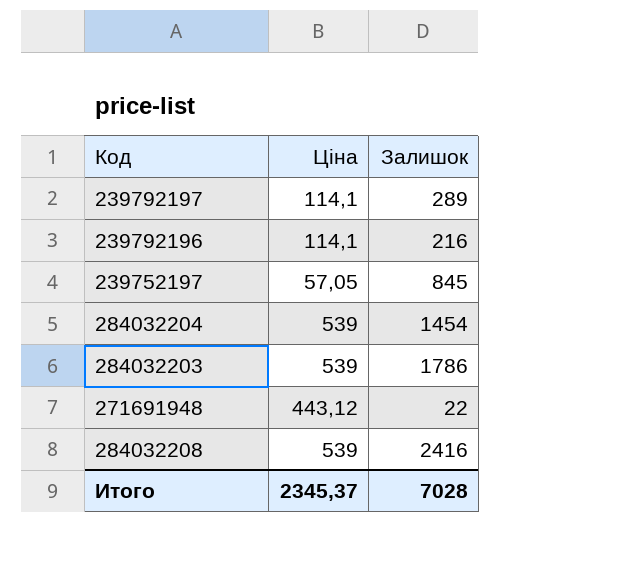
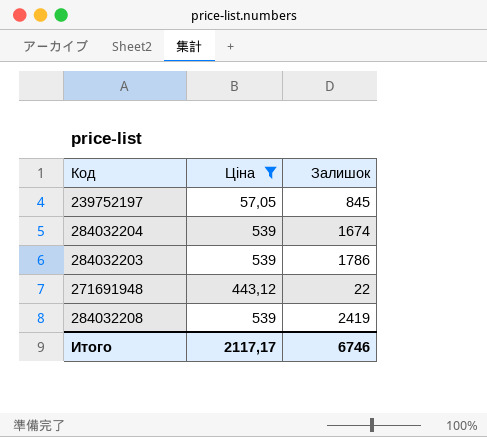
filter: none -> Ціна != 114,1
284032204 | Залишок: 1454 -> 1674
284032208 | Залишок: 2416 -> 2419
Итого | Ціна: 2345,37 -> 2117,17
Итого | Залишок: 7028 -> 6746

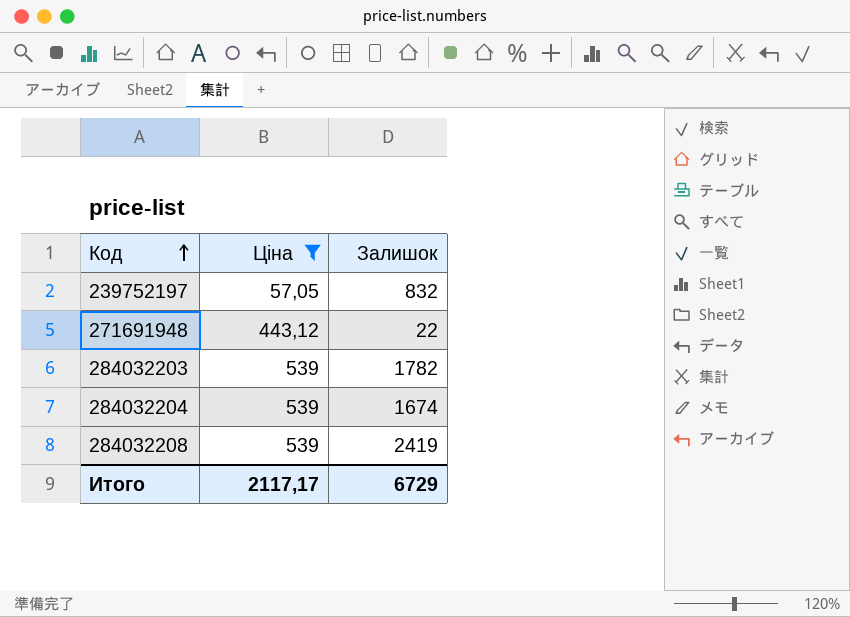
row order: none -> Код ascending
239752197 | Залишок: 845 -> 832
284032203 | Залишок: 1786 -> 1782
Итого | Залишок: 6746 -> 6729

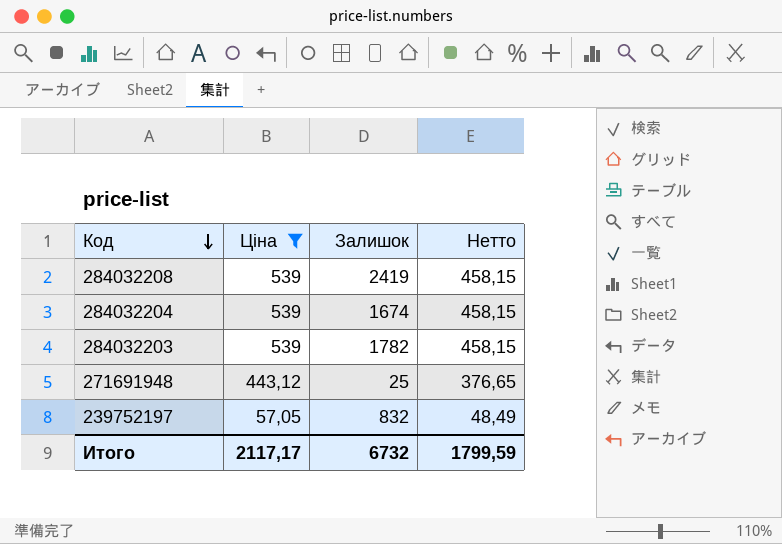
row order: Код ascending -> Код descending
column Нетто | formula: none -> [Ціна] * 0,85
271691948 | Залишок: 22 -> 25
Итого | Залишок: 6729 -> 6732

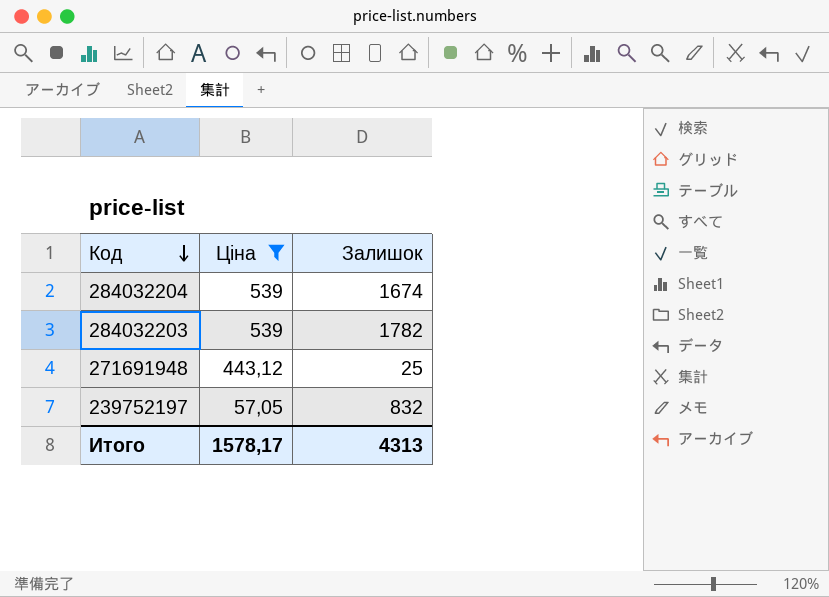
column Нетто | formula: [Ціна] * 0,85 -> none
row 284032208: 539 | 2419 | 458,15 -> none
Итого | Ціна: 2117,17 -> 1578,17
Итого | Залишок: 6732 -> 4313

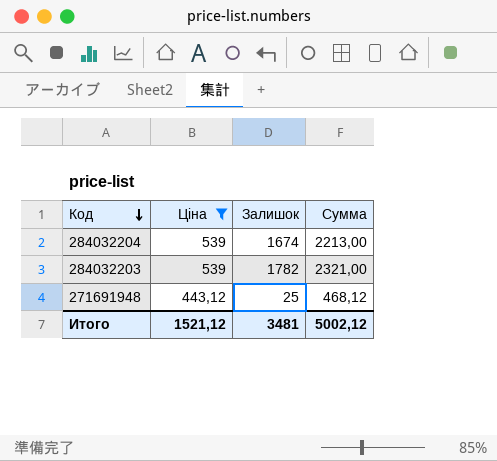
column Сумма | formula: none -> [Ціна] + [Залишок]
row 239752197: 57,05 | 832 -> none
Итого | Ціна: 1578,17 -> 1521,12
Итого | Залишок: 4313 -> 3481

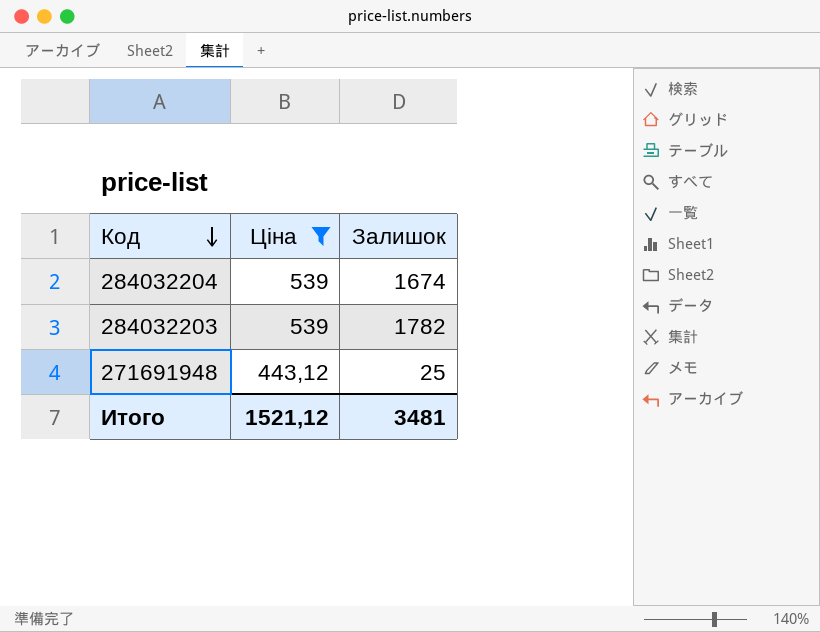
column Сумма | formula: [Ціна] + [Залишок] -> none

